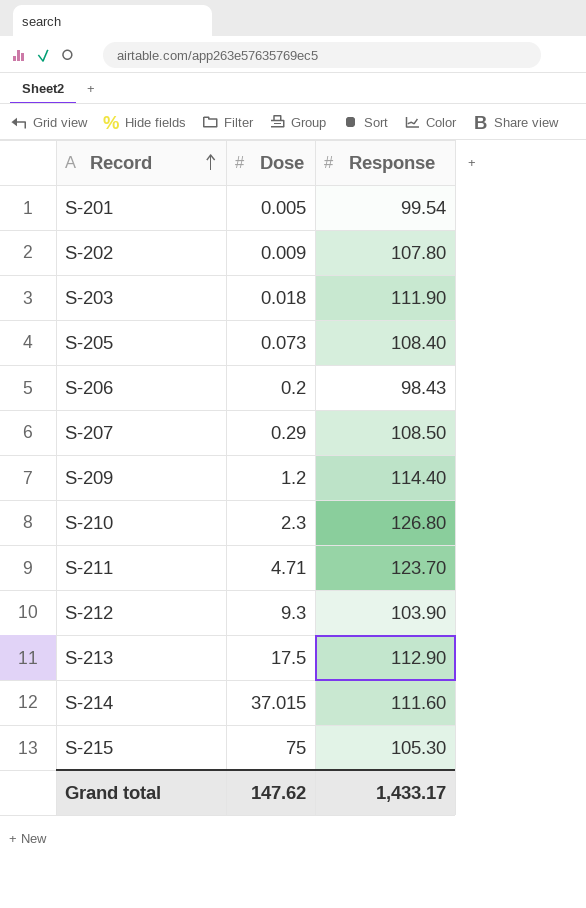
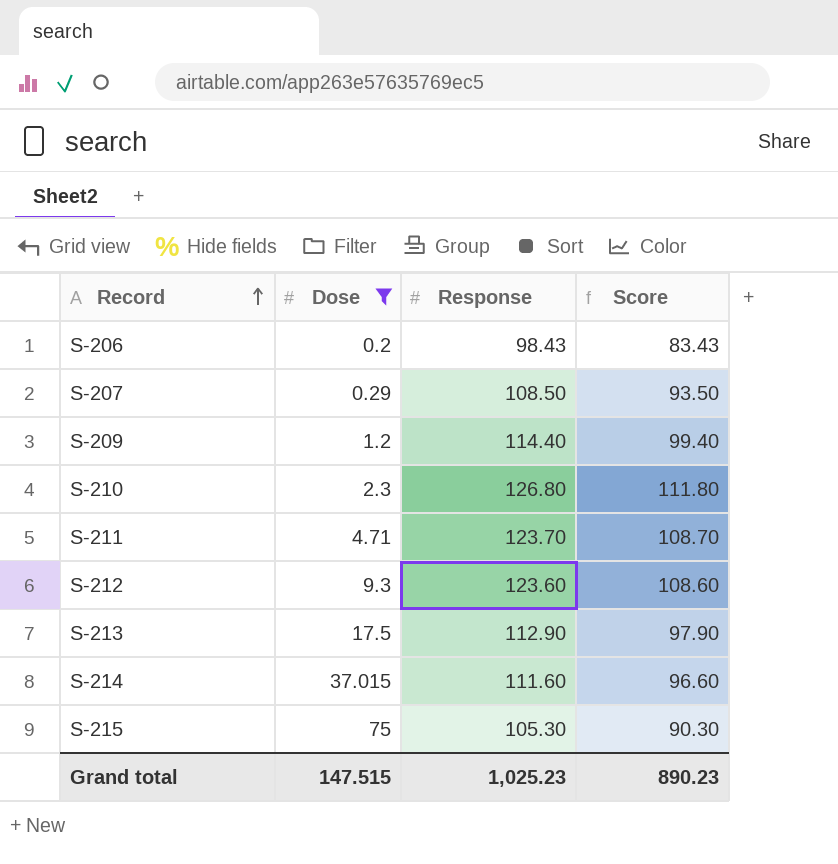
filter: none -> Dose >= 0.2
column Score | formula: none -> [Response] - 15
S-212 | Response: 103.90 -> 123.60
Grand total | Dose: 147.62 -> 147.515
Grand total | Response: 1,433.17 -> 1,025.23

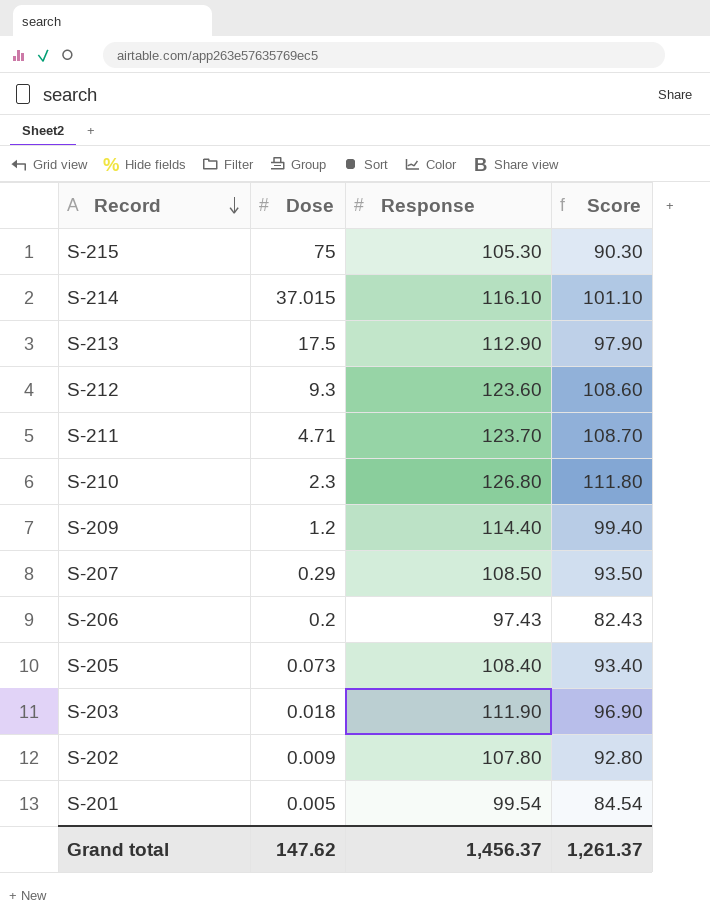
filter: Dose >= 0.2 -> none
row order: Record ascending -> Record descending
S-214 | Response: 111.60 -> 116.10
S-214 | Score: 96.60 -> 101.10
S-206 | Response: 98.43 -> 97.43
S-206 | Score: 83.43 -> 82.43
Grand total | Dose: 147.515 -> 147.62
Grand total | Response: 1,025.23 -> 1,456.37
Grand total | Score: 890.23 -> 1,261.37

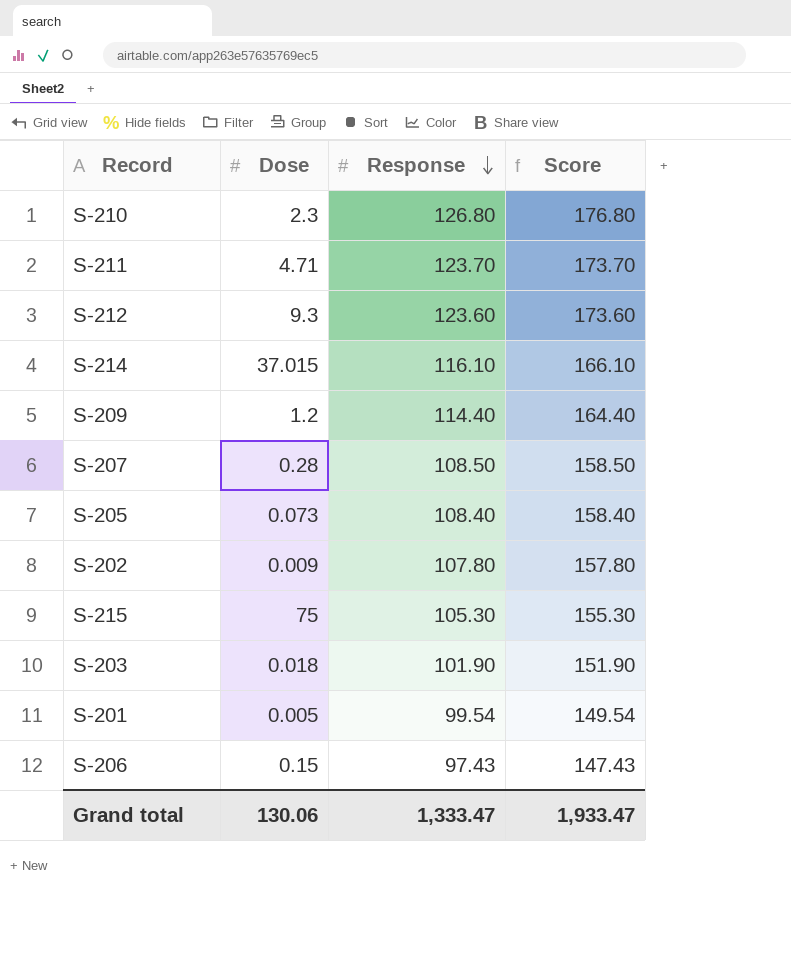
row order: Record descending -> Response descending
column Score | formula: [Response] - 15 -> [Response] + 50
row S-213: 17.5 | 112.90 | 97.90 -> none
S-207 | Dose: 0.29 -> 0.28
S-203 | Response: 111.90 -> 101.90
S-206 | Dose: 0.2 -> 0.15
Grand total | Dose: 147.62 -> 130.06
Grand total | Response: 1,456.37 -> 1,333.47
Grand total | Score: 1,261.37 -> 1,933.47

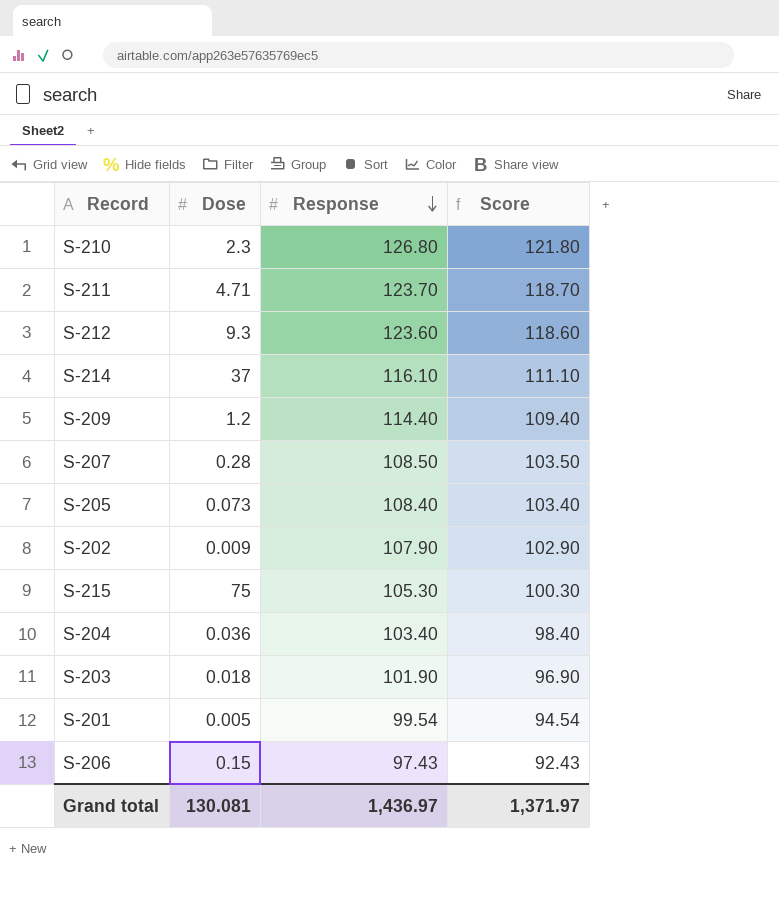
column Score | formula: [Response] + 50 -> [Response] - 5
S-214 | Dose: 37.015 -> 37
S-202 | Response: 107.80 -> 107.90
row S-204: none -> 0.036 | 103.40 | 98.40
Grand total | Dose: 130.06 -> 130.081
Grand total | Response: 1,333.47 -> 1,436.97
Grand total | Score: 1,933.47 -> 1,371.97

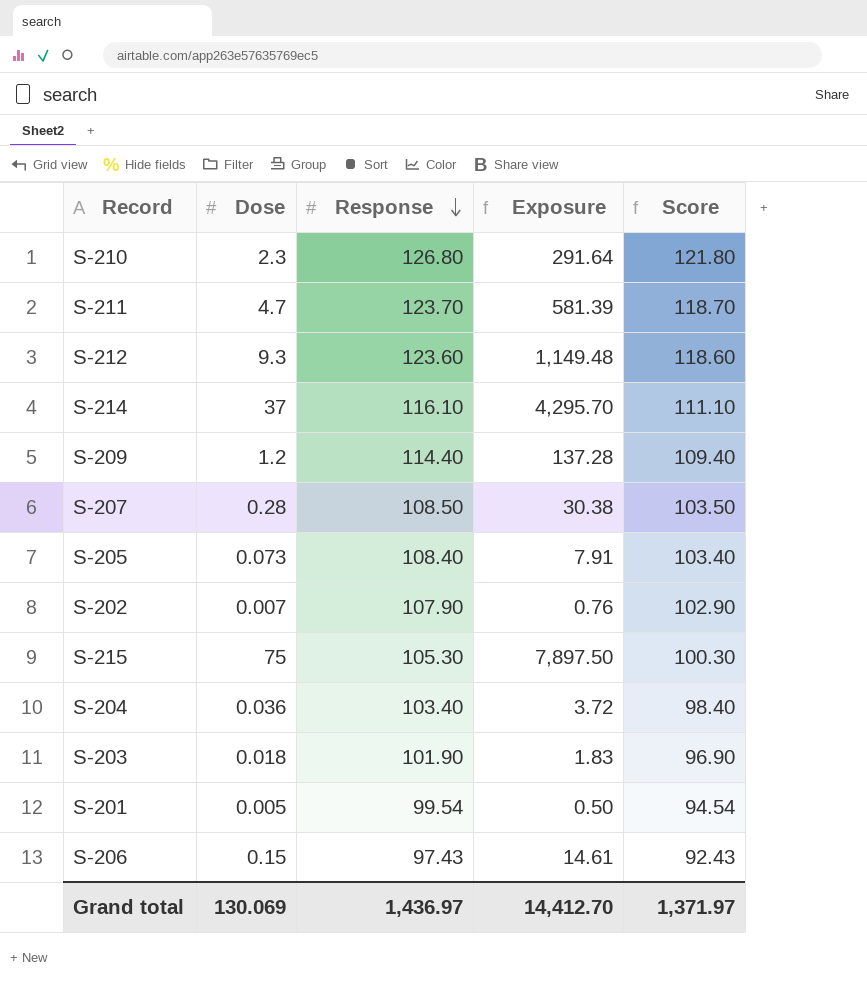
column Exposure | formula: none -> [Dose] * [Response]
S-211 | Dose: 4.71 -> 4.7
S-202 | Dose: 0.009 -> 0.007
Grand total | Dose: 130.081 -> 130.069

